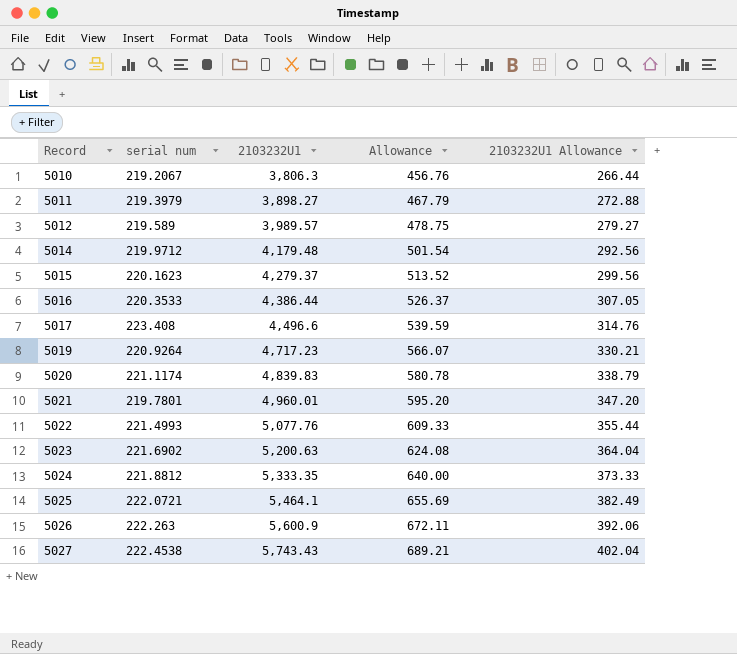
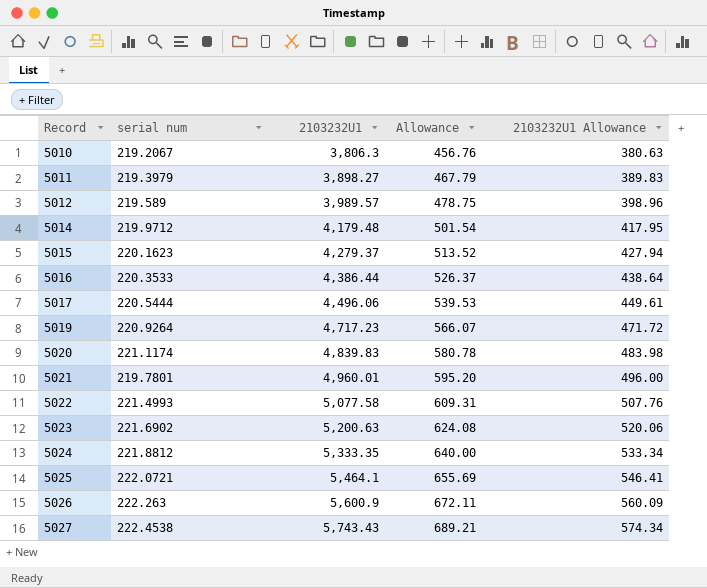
column 2103232U1 Allowance | formula: [2103232U1] * 0.07 -> [2103232U1] * 0.1
5017 | serial num: 223.408 -> 220.5444
5017 | 2103232U1: 4,496.6 -> 4,496.06
5017 | Allowance: 539.59 -> 539.53
5022 | 2103232U1: 5,077.76 -> 5,077.58
5022 | Allowance: 609.33 -> 609.31

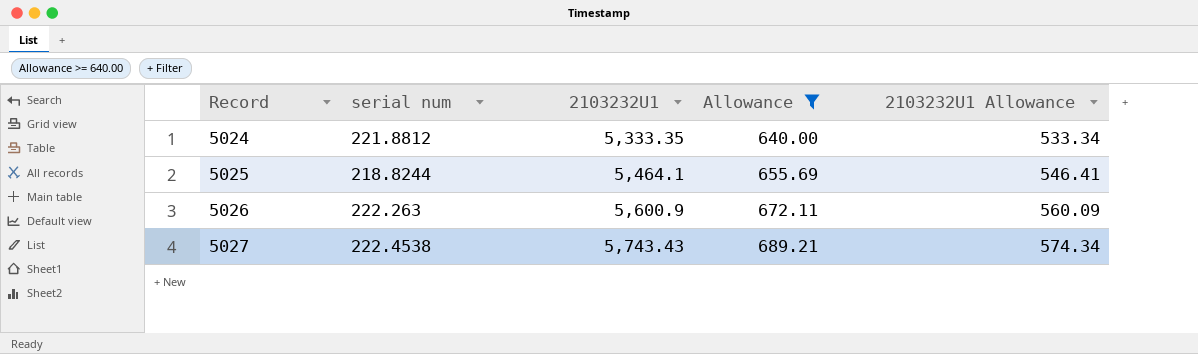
filter: none -> Allowance >= 640.00
5025 | serial num: 222.0721 -> 218.8244

